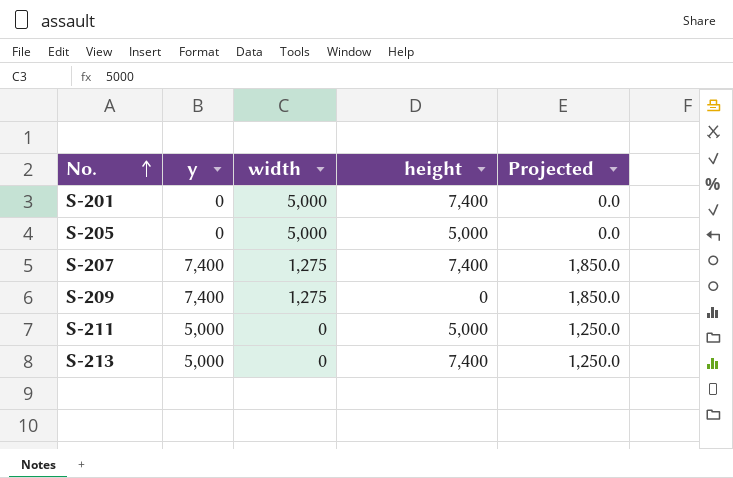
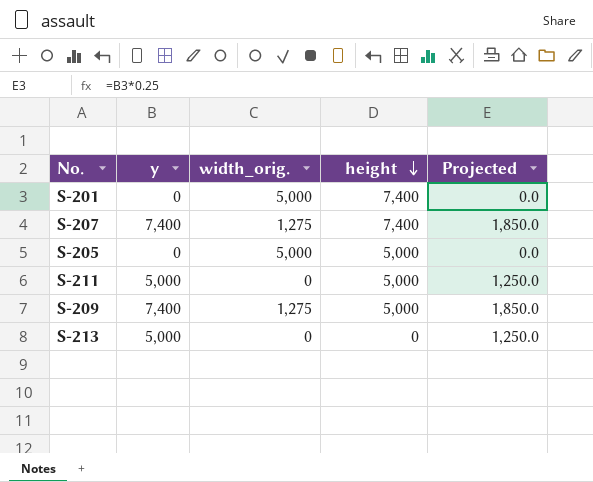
row order: No. ascending -> height descending
column name: width -> width_orig.
S-209 | height: 0 -> 5,000
S-213 | height: 7,400 -> 0

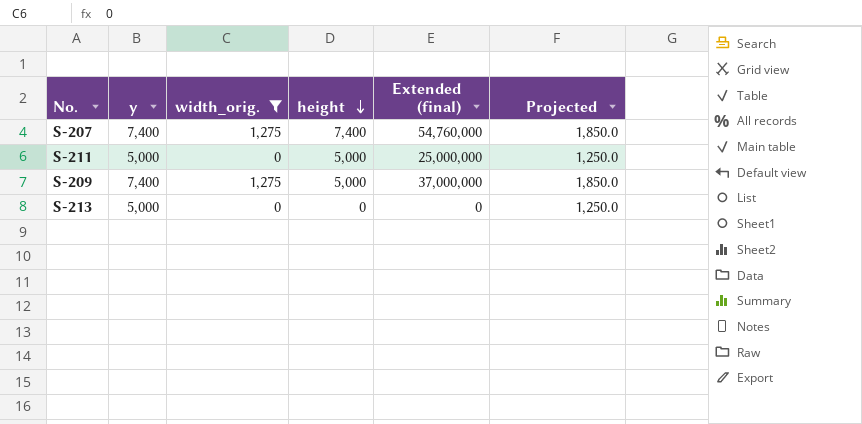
filter: none -> width_orig. != 5,000
column Extended (final) | formula: none -> [y] * [height]

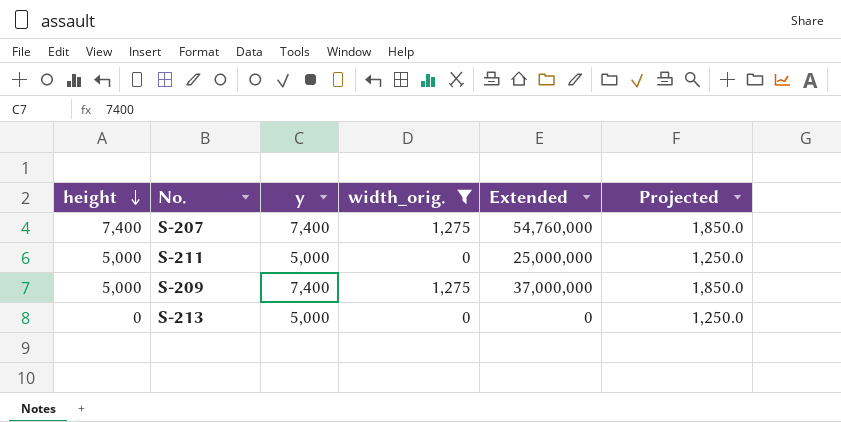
column height | position: 4 -> 1
column name: Extended (final) -> Extended

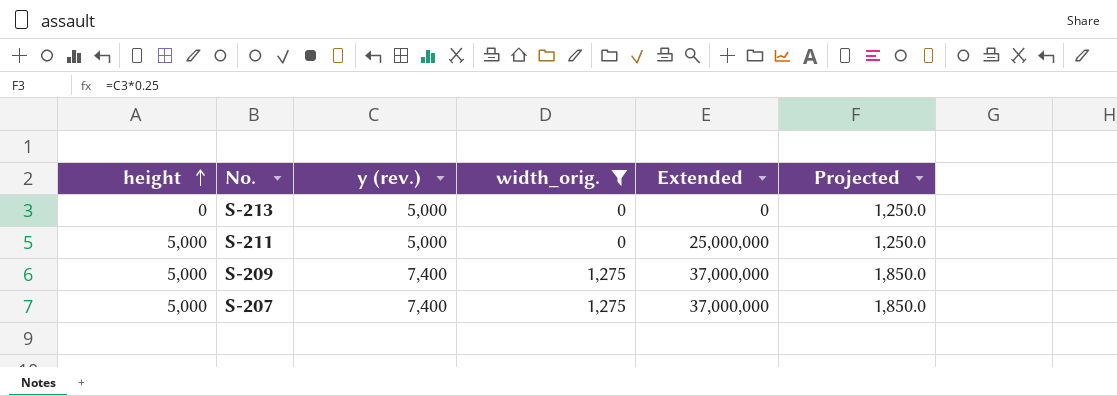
row order: height descending -> height ascending
column name: y -> y (rev.)
S-207 | height: 7,400 -> 5,000
S-207 | Extended: 54,760,000 -> 37,000,000

